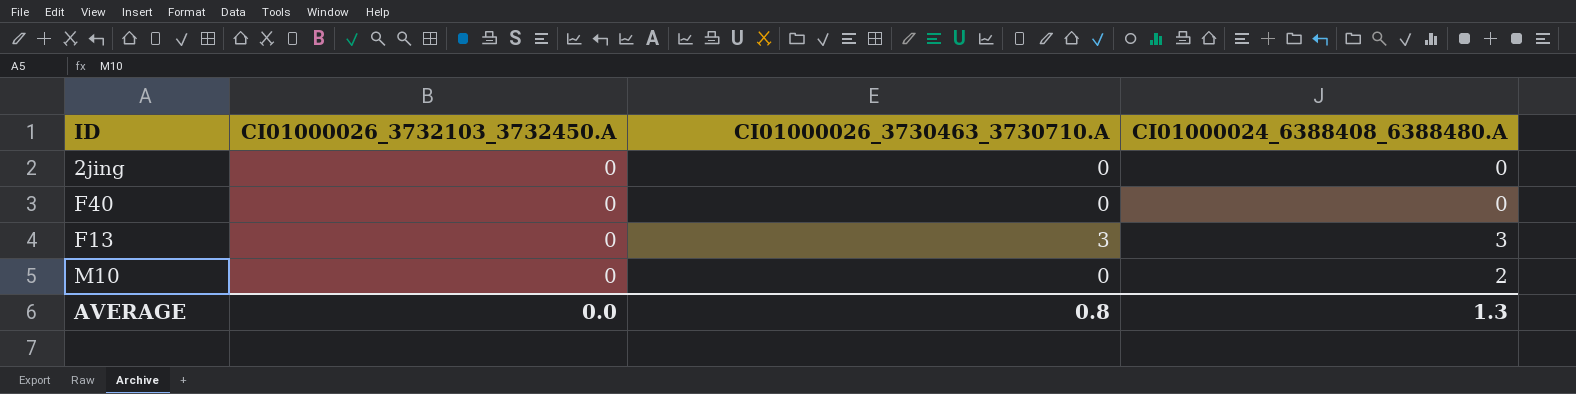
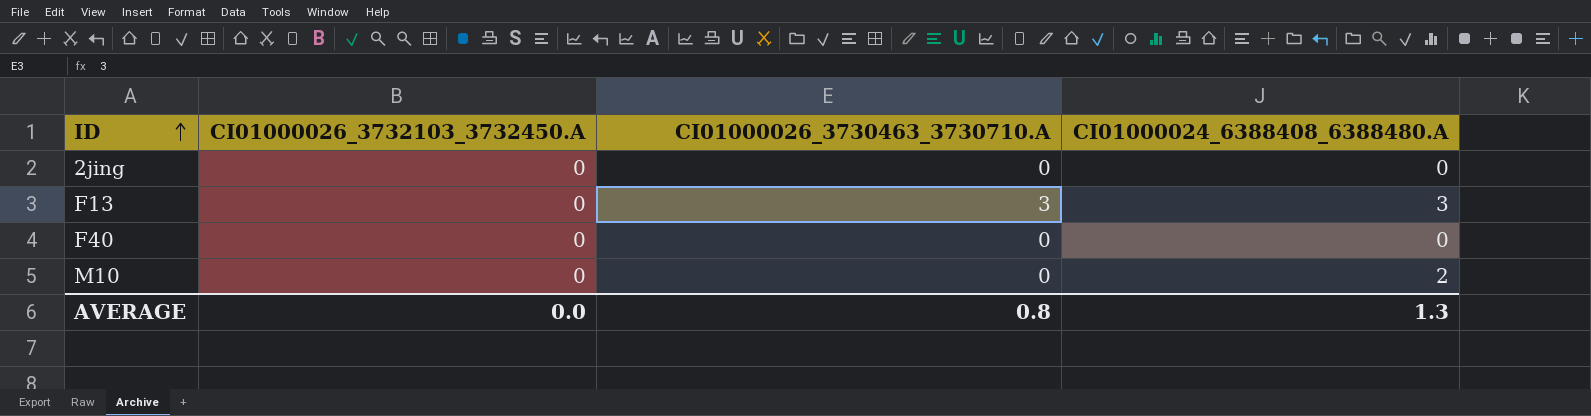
row order: none -> ID ascending

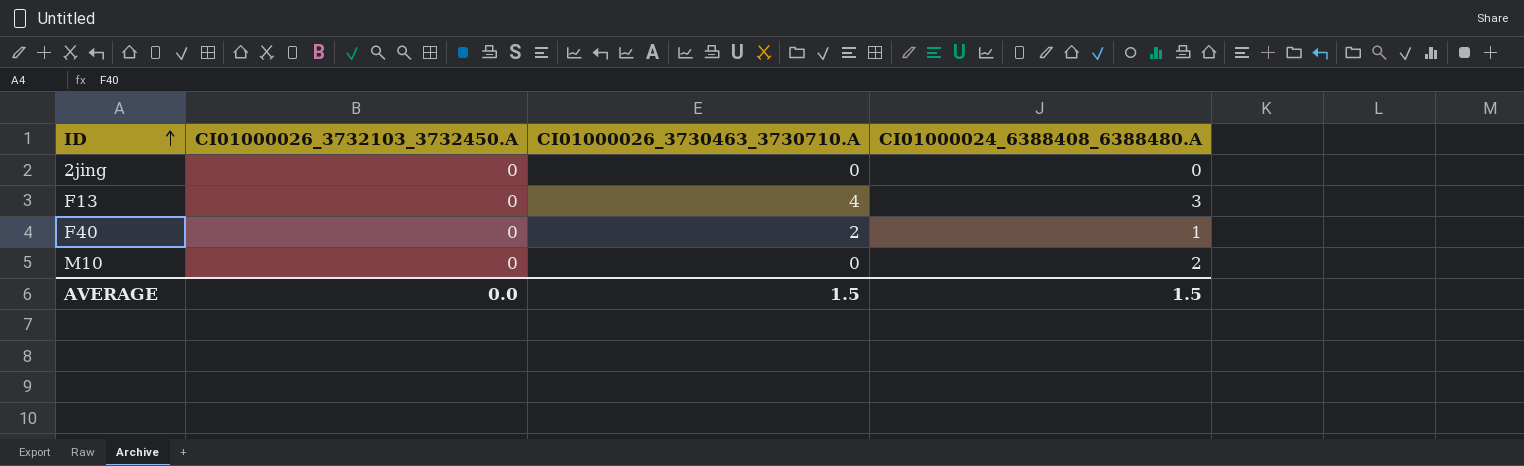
F13 | CI01000026_3730463_3730710.A: 3 -> 4
F40 | CI01000026_3730463_3730710.A: 0 -> 2
F40 | CI01000024_6388408_6388480.A: 0 -> 1
AVERAGE | CI01000026_3730463_3730710.A: 0.8 -> 1.5
AVERAGE | CI01000024_6388408_6388480.A: 1.3 -> 1.5

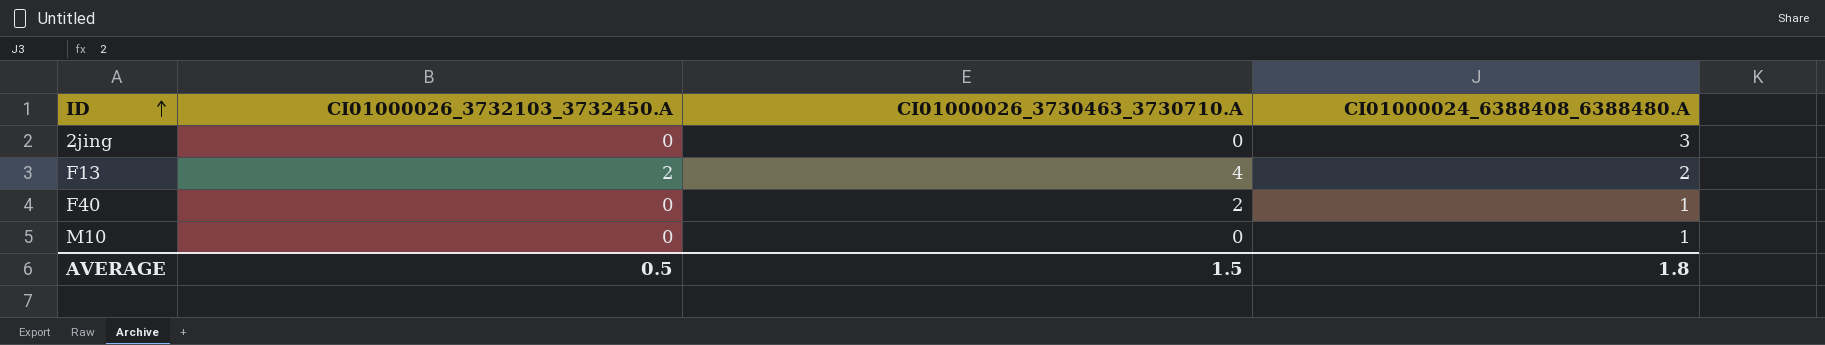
2jing | CI01000024_6388408_6388480.A: 0 -> 3
F13 | CI01000026_3732103_3732450.A: 0 -> 2
F13 | CI01000024_6388408_6388480.A: 3 -> 2
M10 | CI01000024_6388408_6388480.A: 2 -> 1
AVERAGE | CI01000026_3732103_3732450.A: 0.0 -> 0.5
AVERAGE | CI01000024_6388408_6388480.A: 1.5 -> 1.8

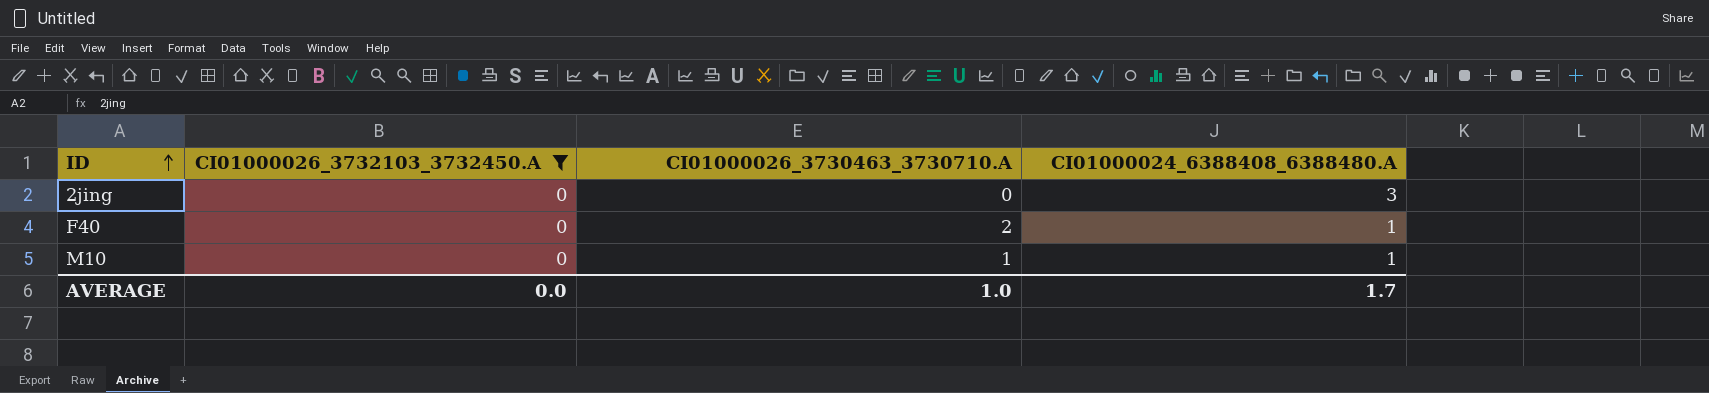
filter: none -> CI01000026_3732103_3732450.A = 0
M10 | CI01000026_3730463_3730710.A: 0 -> 1
AVERAGE | CI01000026_3732103_3732450.A: 0.5 -> 0.0
AVERAGE | CI01000026_3730463_3730710.A: 1.5 -> 1.0
AVERAGE | CI01000024_6388408_6388480.A: 1.8 -> 1.7

